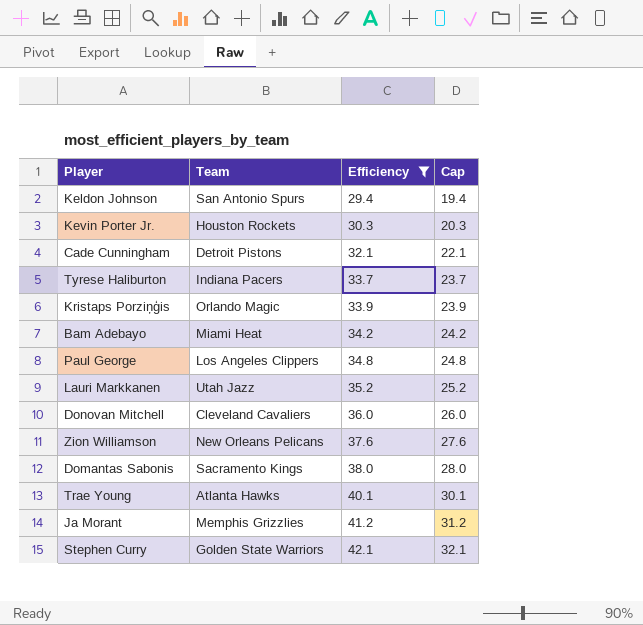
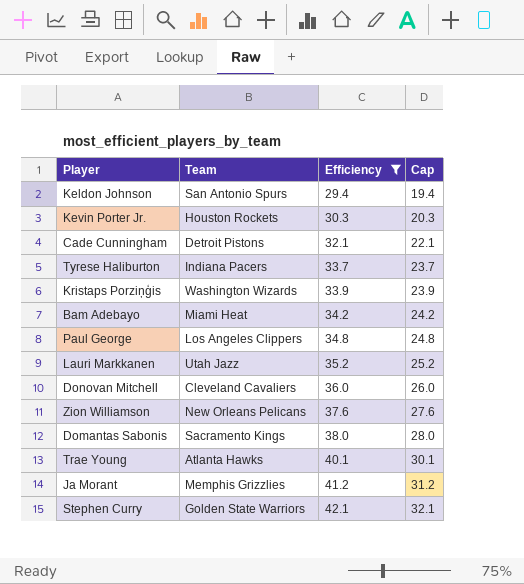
Kristaps Porziņģis | Team: Orlando Magic -> Washington Wizards

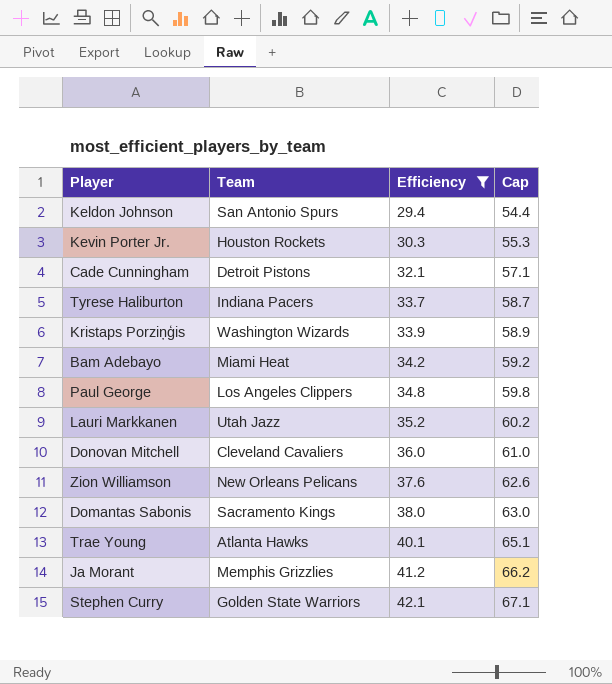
column Cap | formula: [Efficiency] - 10 -> [Efficiency] + 25

